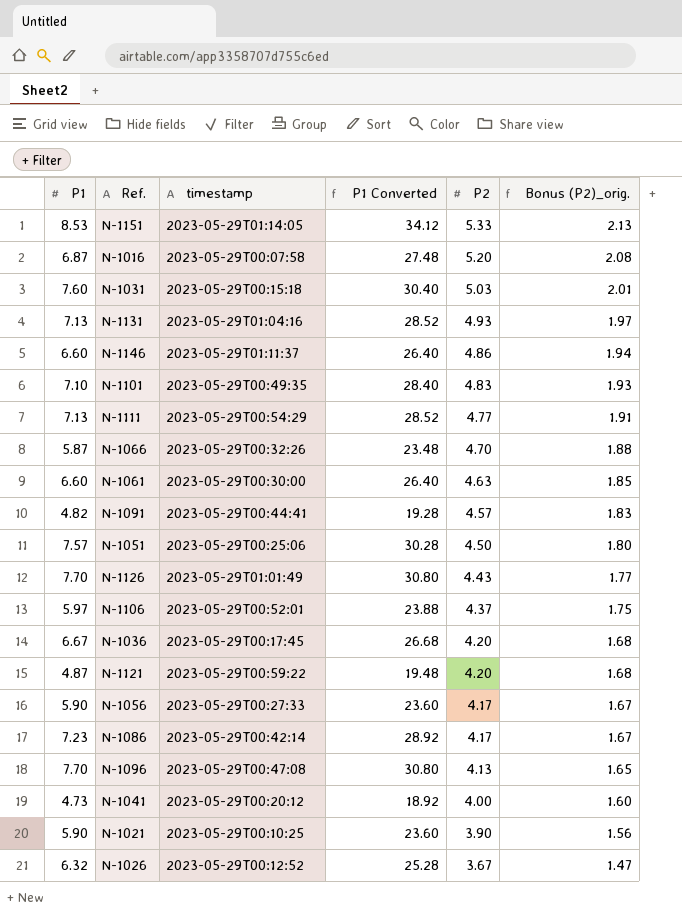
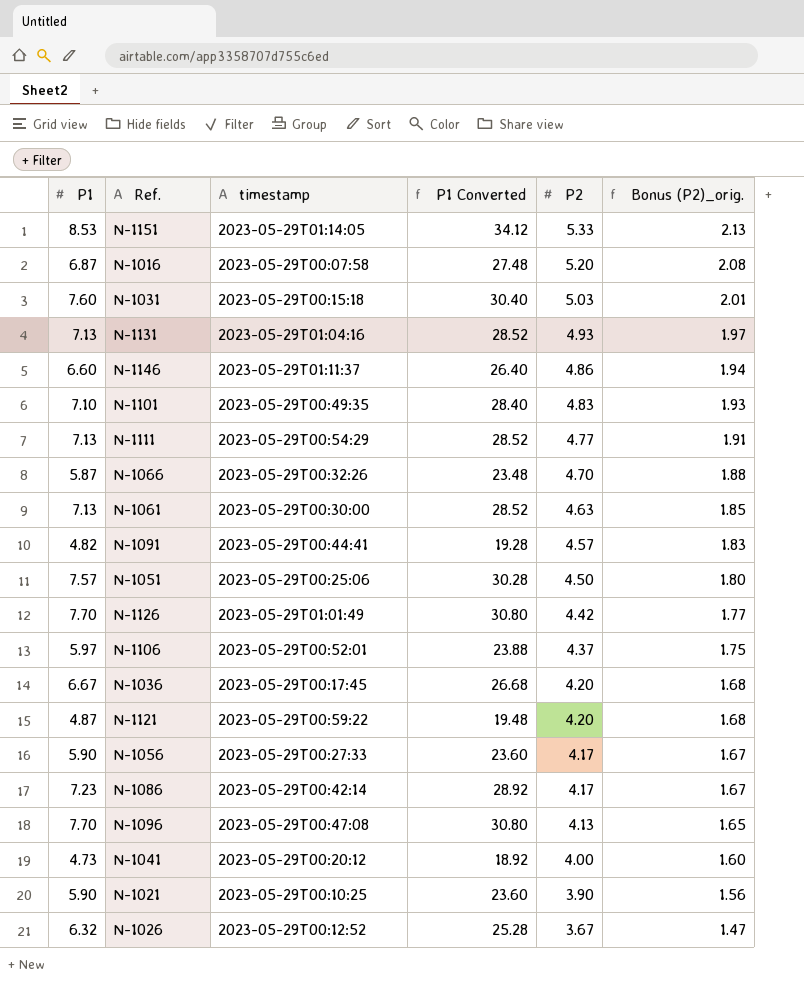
N-1061 | P1: 6.60 -> 7.13
N-1061 | P1 Converted: 26.40 -> 28.52
N-1126 | P2: 4.43 -> 4.42

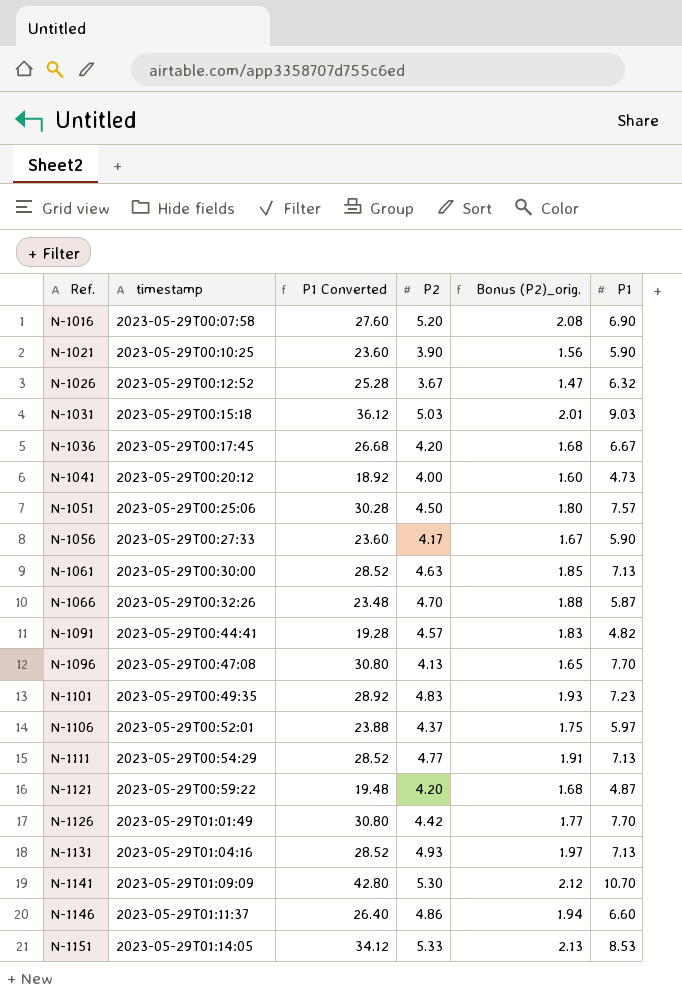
row order: P2 descending -> Ref. ascending
column P1 | position: 1 -> 6
row N-1086: 7.23 | 2023-05-29T00:42:14 | 28.92 | 4.17 | 1.67 -> none
N-1016 | P1 Converted: 27.48 -> 27.60
N-1016 | P1: 6.87 -> 6.90
N-1031 | P1 Converted: 30.40 -> 36.12
N-1031 | P1: 7.60 -> 9.03
N-1101 | P1 Converted: 28.40 -> 28.92
N-1101 | P1: 7.10 -> 7.23
row N-1141: none -> 2023-05-29T01:09:09 | 42.80 | 5.30 | 2.12 | 10.70

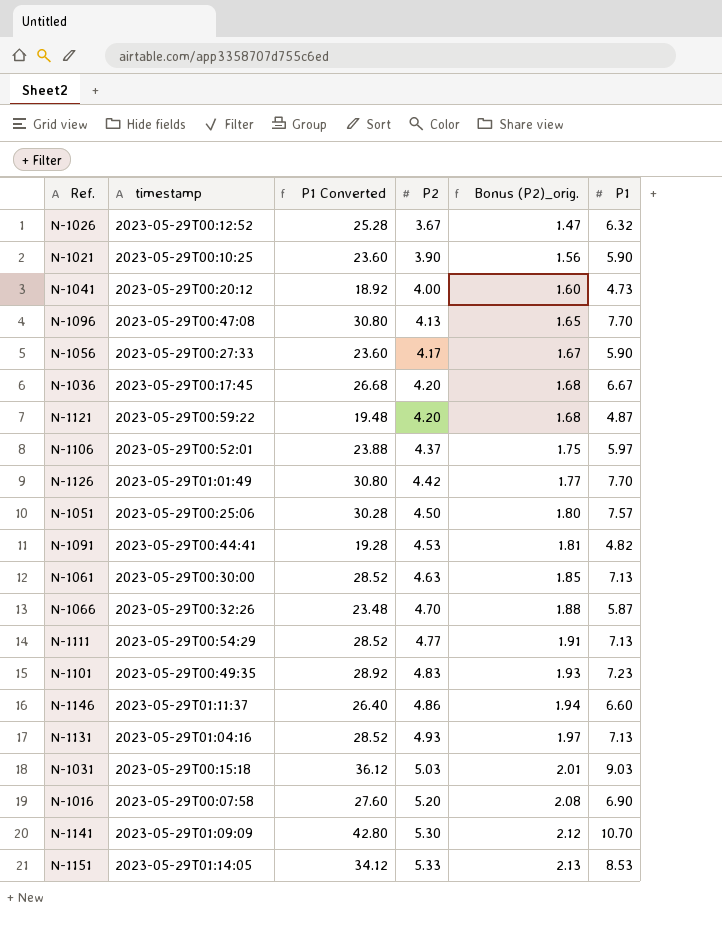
row order: Ref. ascending -> P2 ascending
N-1091 | P2: 4.57 -> 4.53
N-1091 | Bonus (P2)_orig.: 1.83 -> 1.81

